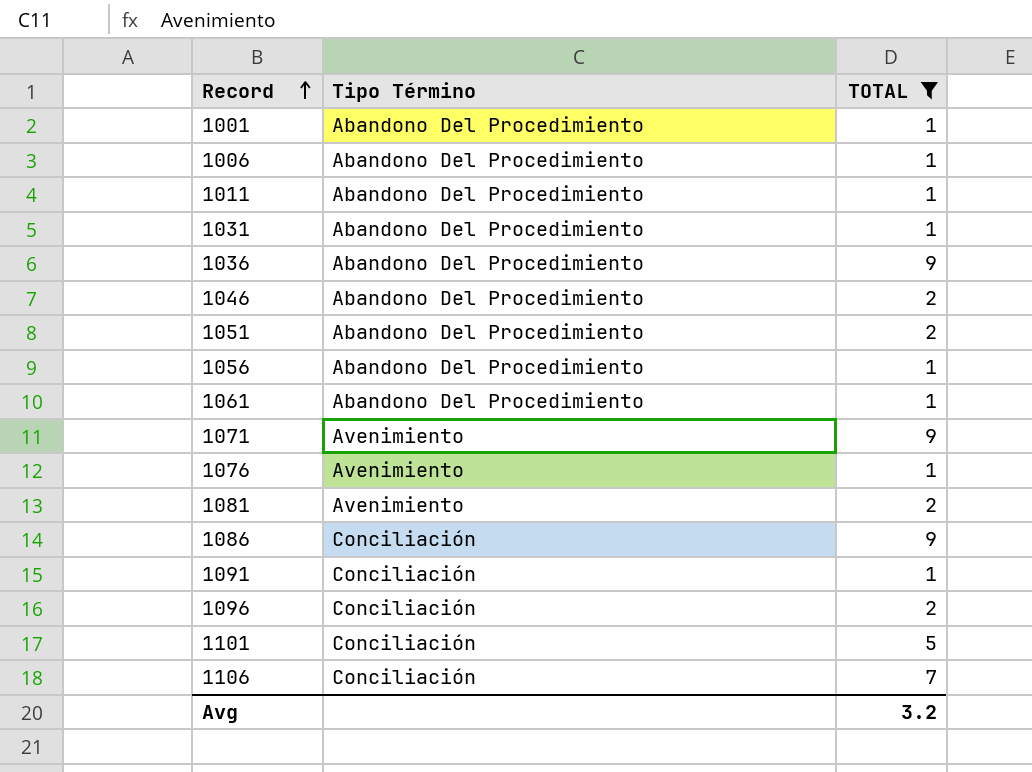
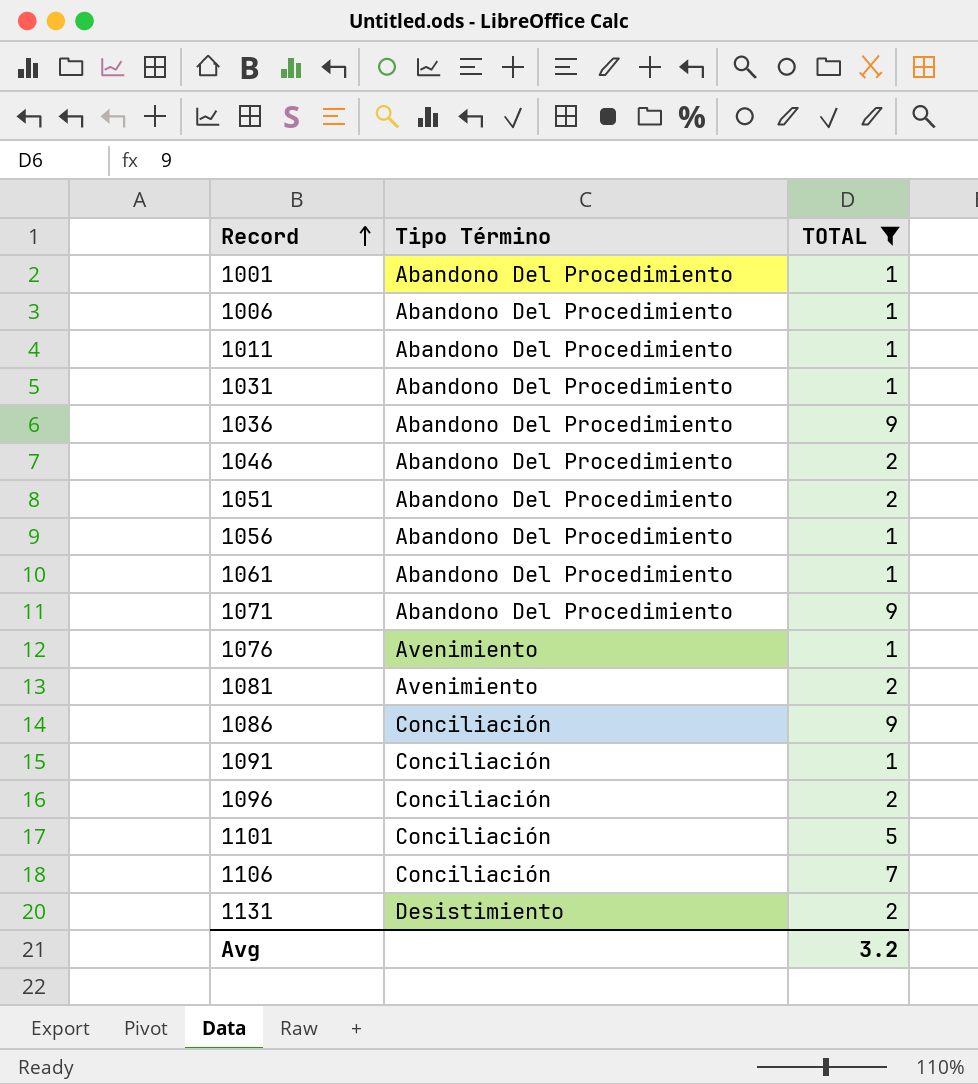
1071 | Tipo Término: Avenimiento -> Abandono Del Procedimiento
row 1131: none -> Desistimiento | 2

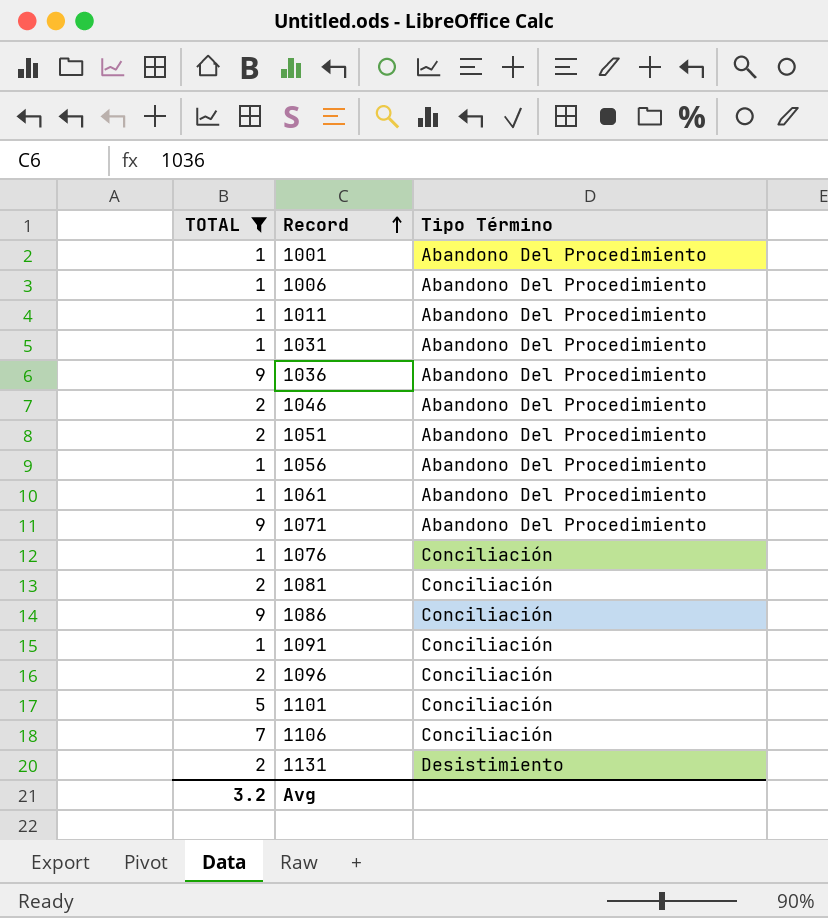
column TOTAL | position: 3 -> 1
1076 | Tipo Término: Avenimiento -> Conciliación
1081 | Tipo Término: Avenimiento -> Conciliación

